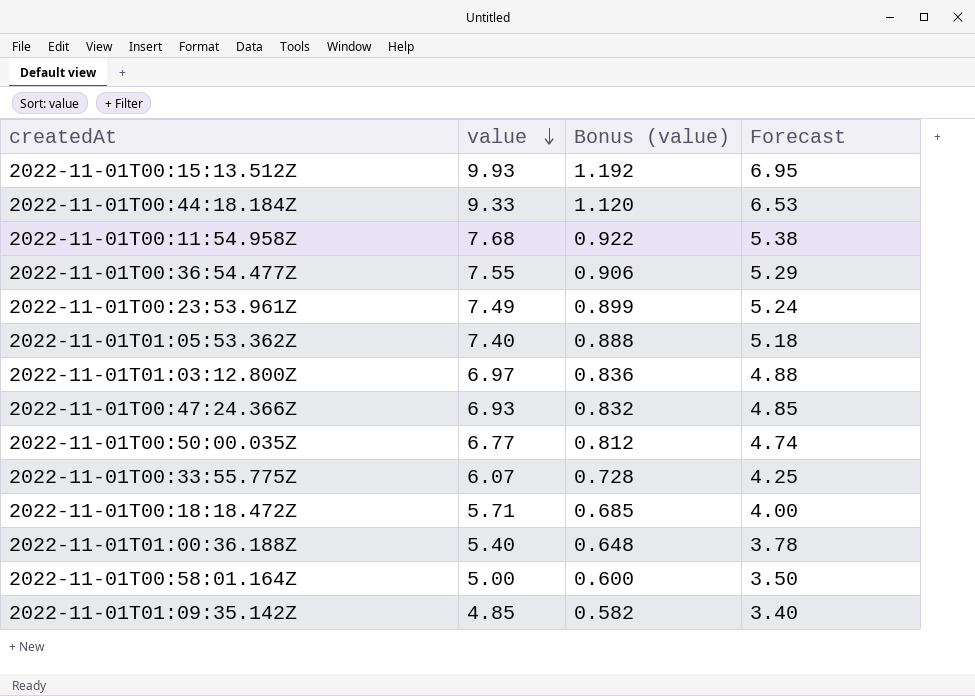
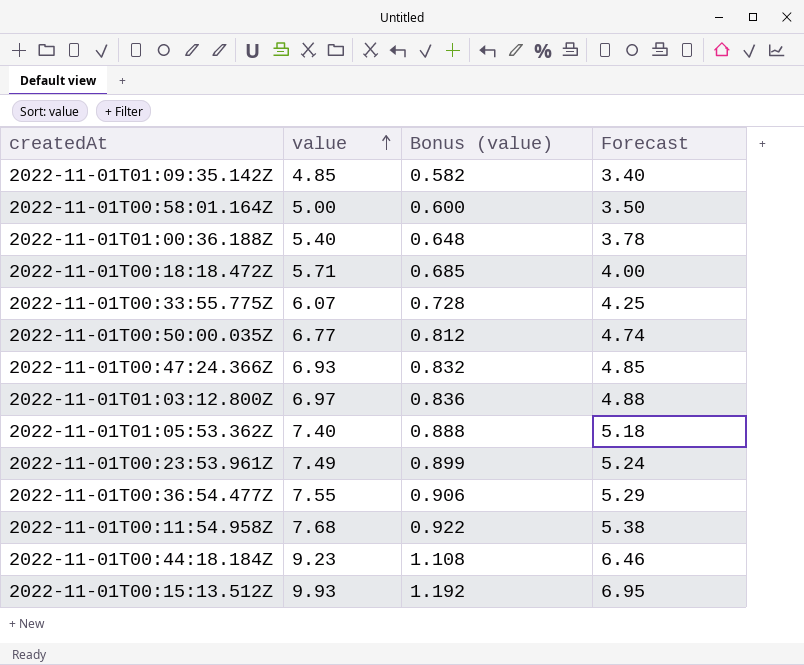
row order: value descending -> value ascending
2022-11-01T00:44:18.184Z | value: 9.33 -> 9.23
2022-11-01T00:44:18.184Z | Bonus (value): 1.120 -> 1.108
2022-11-01T00:44:18.184Z | Forecast: 6.53 -> 6.46

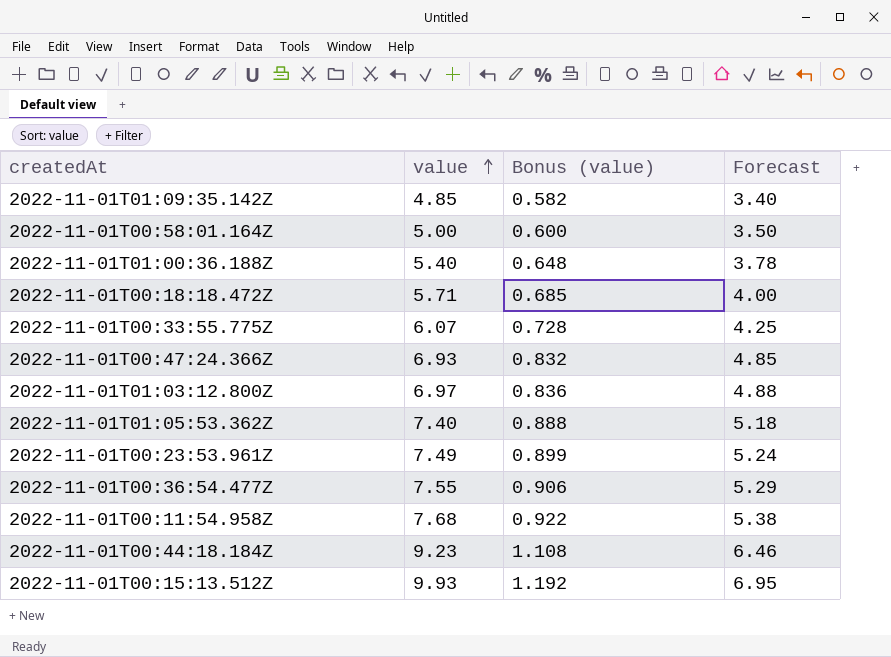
row 2022-11-01T00:50:00.035Z: 6.77 | 0.812 | 4.74 -> none

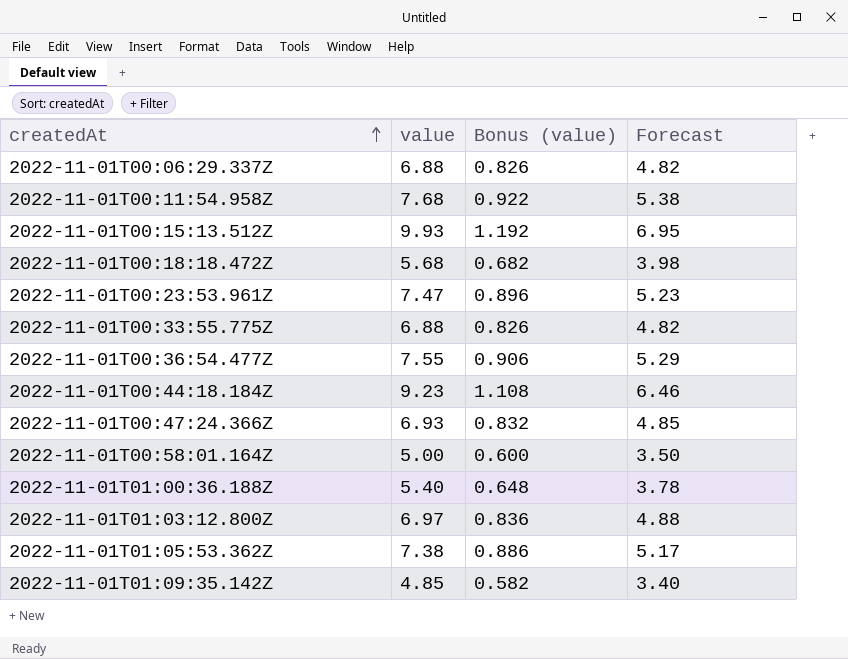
row order: value ascending -> createdAt ascending
row 2022-11-01T00:06:29.337Z: none -> 6.88 | 0.826 | 4.82
2022-11-01T00:18:18.472Z | value: 5.71 -> 5.68
2022-11-01T00:18:18.472Z | Bonus (value): 0.685 -> 0.682
2022-11-01T00:18:18.472Z | Forecast: 4.00 -> 3.98
2022-11-01T00:23:53.961Z | value: 7.49 -> 7.47
2022-11-01T00:23:53.961Z | Bonus (value): 0.899 -> 0.896
2022-11-01T00:23:53.961Z | Forecast: 5.24 -> 5.23
2022-11-01T00:33:55.775Z | value: 6.07 -> 6.88
2022-11-01T00:33:55.775Z | Bonus (value): 0.728 -> 0.826
2022-11-01T00:33:55.775Z | Forecast: 4.25 -> 4.82
2022-11-01T01:05:53.362Z | value: 7.40 -> 7.38
2022-11-01T01:05:53.362Z | Bonus (value): 0.888 -> 0.886
2022-11-01T01:05:53.362Z | Forecast: 5.18 -> 5.17

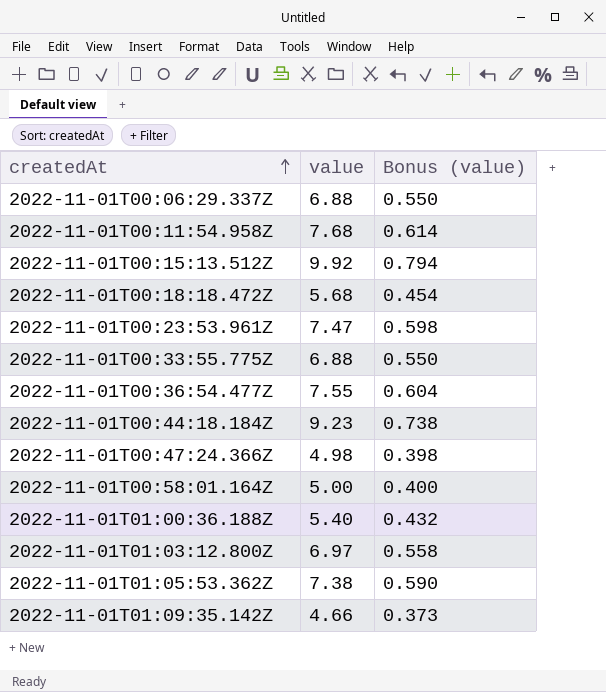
column Forecast | formula: [value] * 0.7 -> none
column Bonus (value) | formula: [value] * 0.12 -> [value] * 0.08
2022-11-01T00:15:13.512Z | value: 9.93 -> 9.92
2022-11-01T00:47:24.366Z | value: 6.93 -> 4.98
2022-11-01T01:09:35.142Z | value: 4.85 -> 4.66

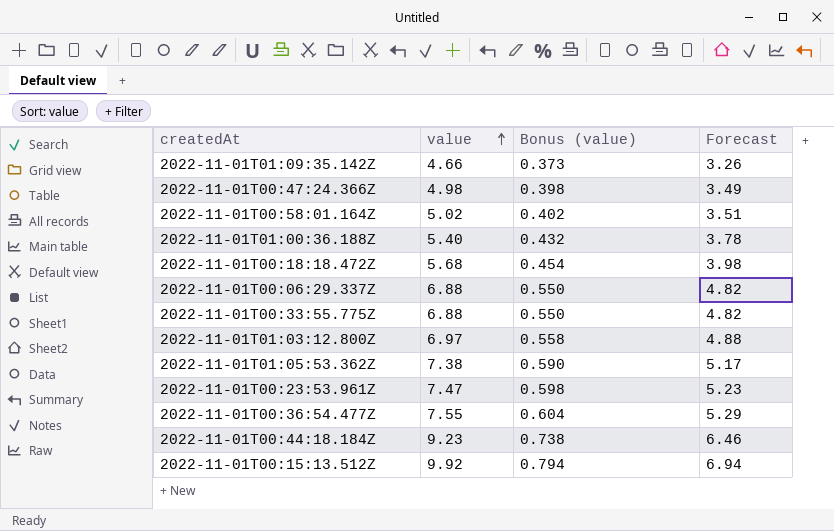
row order: createdAt ascending -> value ascending
column Forecast | formula: none -> [value] * 0.7
row 2022-11-01T00:11:54.958Z: 7.68 | 0.614 -> none
2022-11-01T00:58:01.164Z | value: 5.00 -> 5.02
2022-11-01T00:58:01.164Z | Bonus (value): 0.400 -> 0.402

